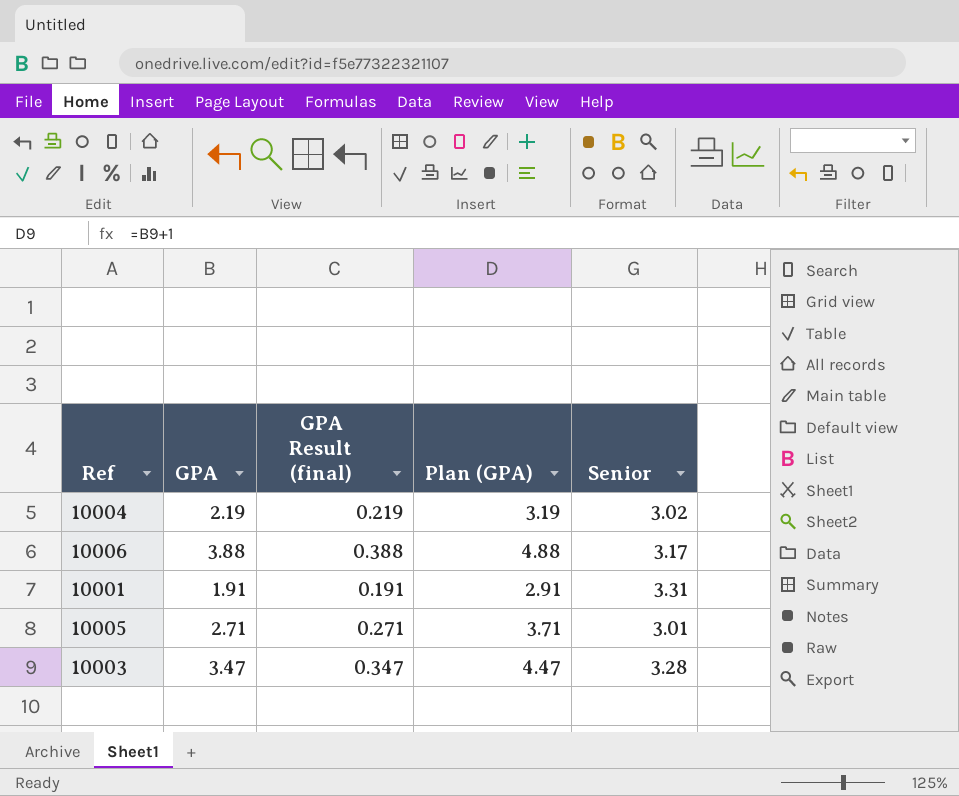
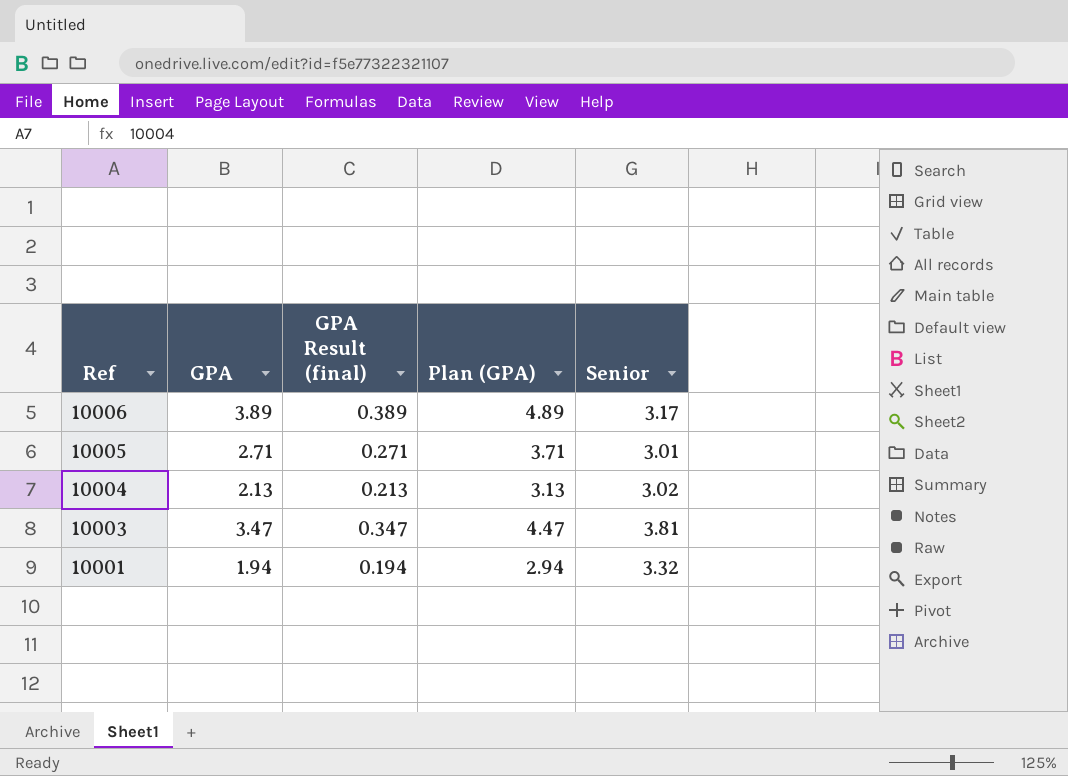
row order: none -> Ref descending
10006 | GPA: 3.88 -> 3.89
10006 | GPA Result (final): 0.388 -> 0.389
10006 | Plan (GPA): 4.88 -> 4.89
10004 | GPA: 2.19 -> 2.13
10004 | GPA Result (final): 0.219 -> 0.213
10004 | Plan (GPA): 3.19 -> 3.13
10003 | Senior: 3.28 -> 3.81
10001 | GPA: 1.91 -> 1.94
10001 | GPA Result (final): 0.191 -> 0.194
10001 | Plan (GPA): 2.91 -> 2.94
10001 | Senior: 3.31 -> 3.32

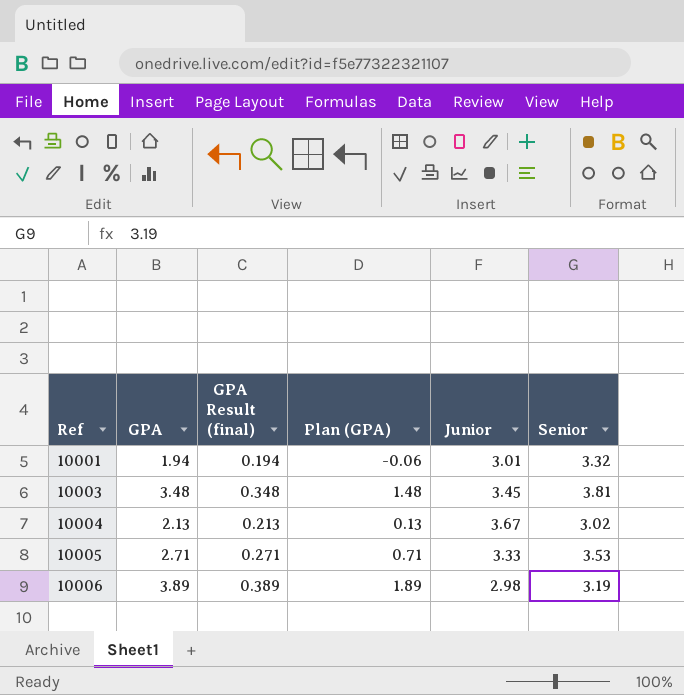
row order: Ref descending -> Ref ascending
column Plan (GPA) | formula: [GPA] + 1 -> [GPA] - 2
column Junior | position: none -> 5
10003 | GPA: 3.47 -> 3.48
10003 | GPA Result (final): 0.347 -> 0.348
10005 | Senior: 3.01 -> 3.53
10006 | Senior: 3.17 -> 3.19

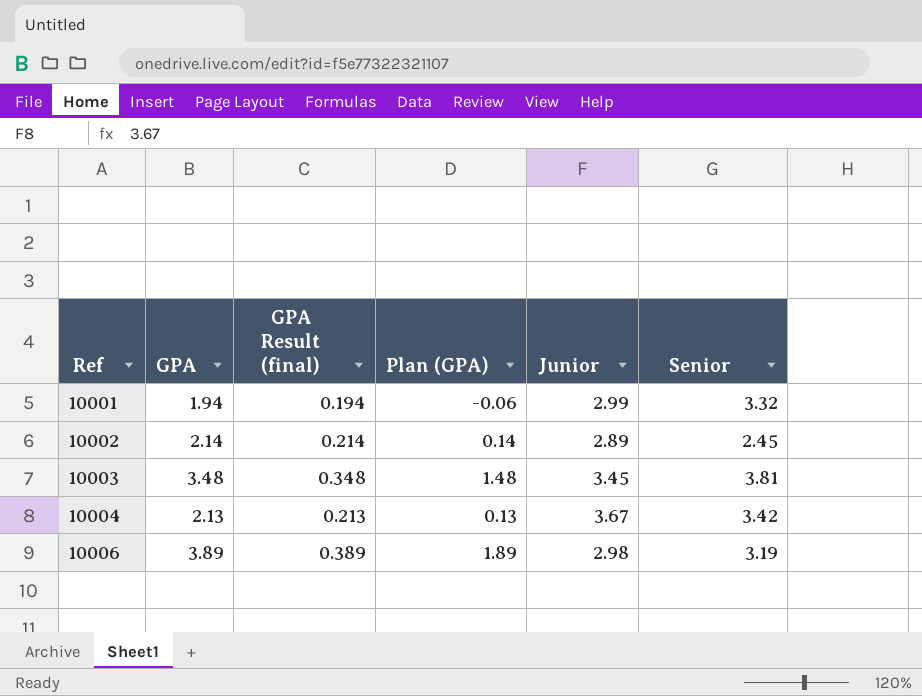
row 10005: 2.71 | 0.271 | 0.71 | 3.33 | 3.53 -> none
10001 | Junior: 3.01 -> 2.99
row 10002: none -> 2.14 | 0.214 | 0.14 | 2.89 | 2.45
10004 | Senior: 3.02 -> 3.42

